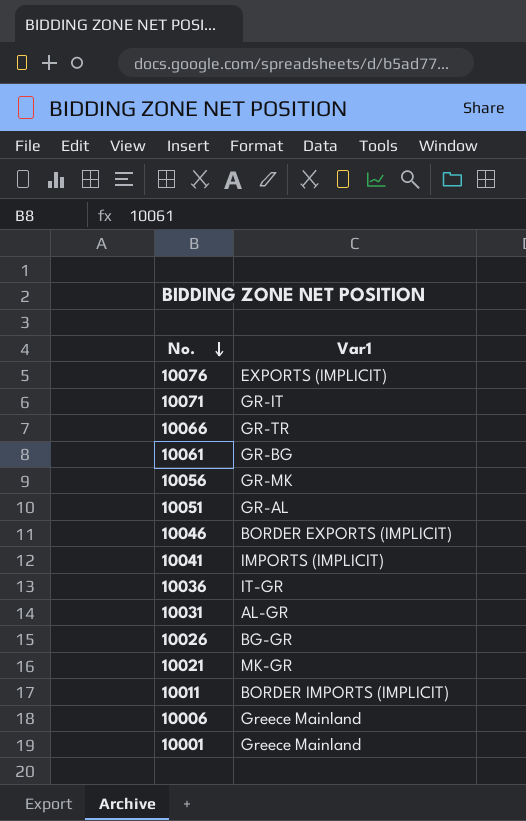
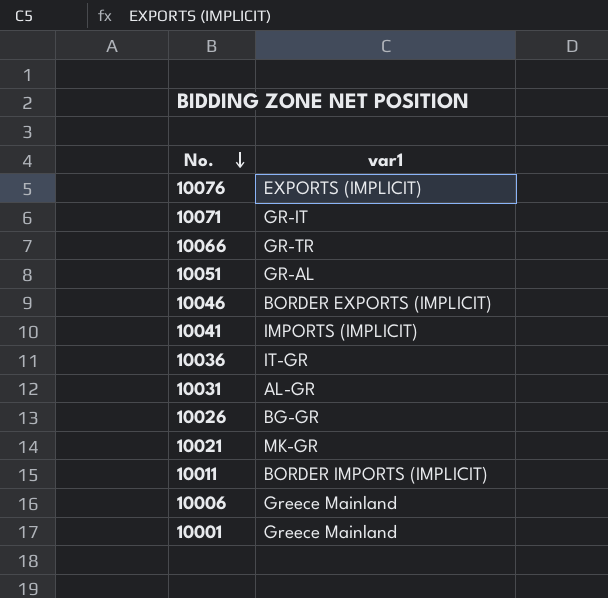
column name: Var1 -> var1
row 10061: GR-BG -> none
row 10056: GR-MK -> none

